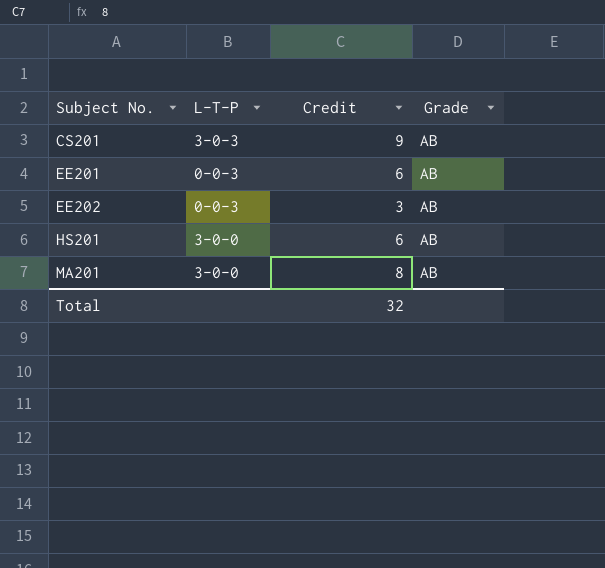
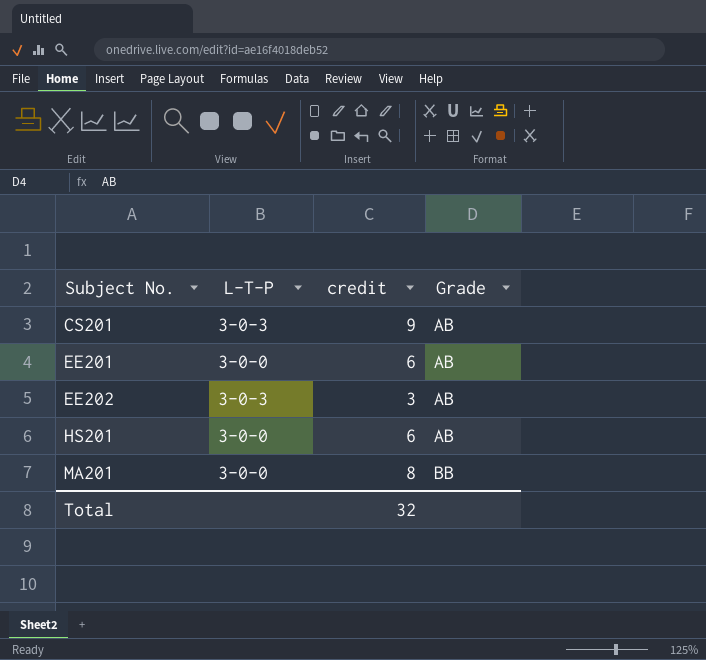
column name: Credit -> credit
EE201 | L-T-P: 0-0-3 -> 3-0-0
EE202 | L-T-P: 0-0-3 -> 3-0-3
MA201 | Grade: AB -> BB

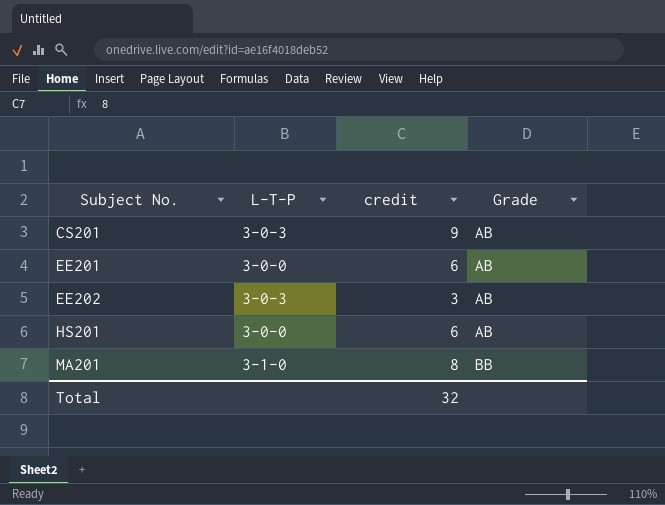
MA201 | L-T-P: 3-0-0 -> 3-1-0

